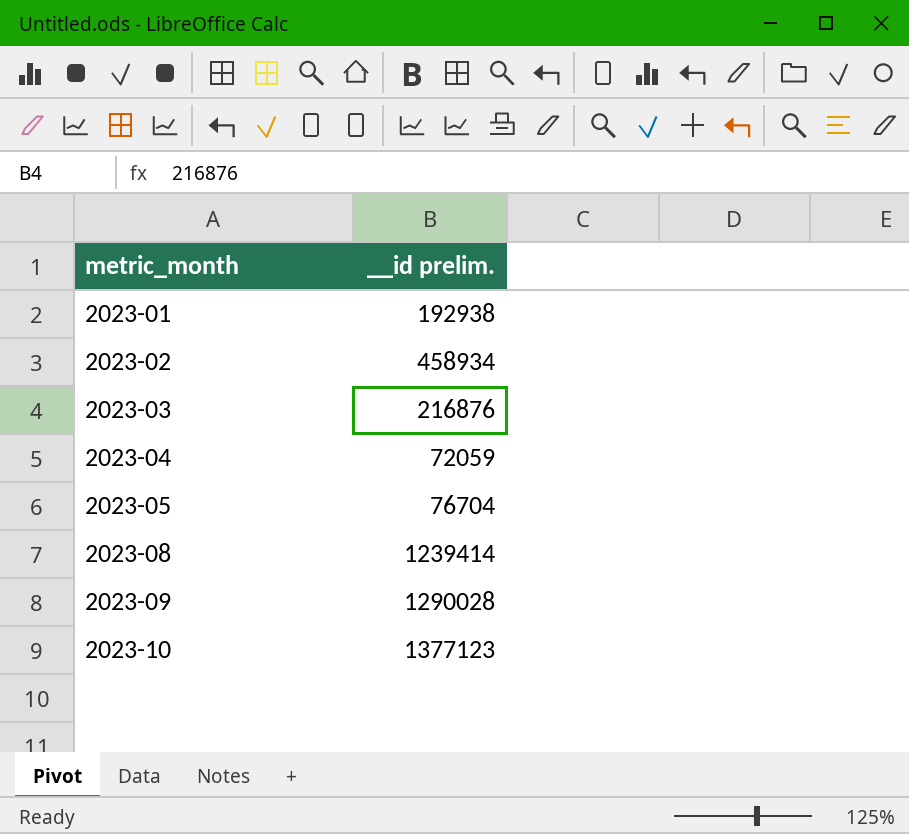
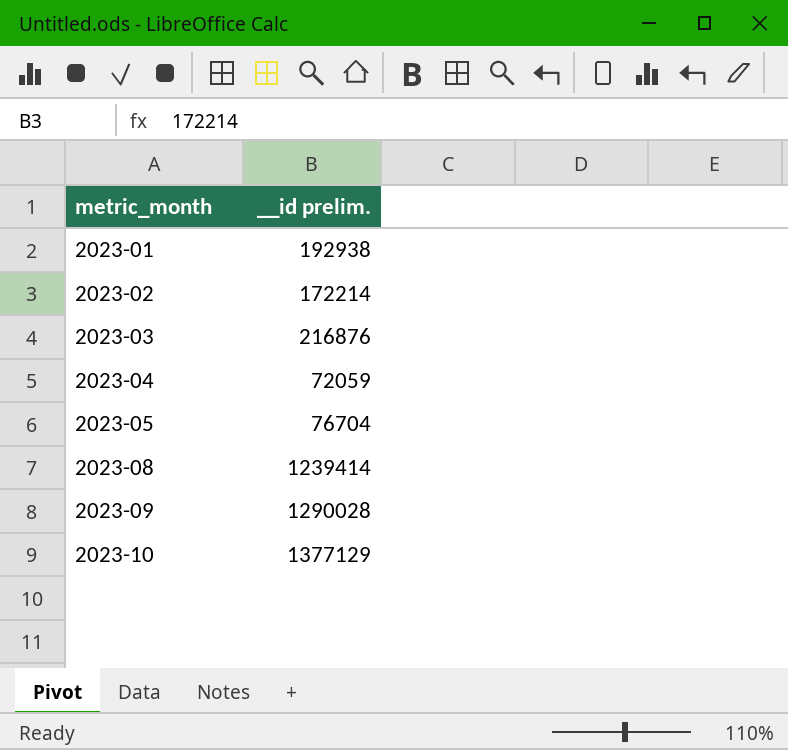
2023-02 | __id prelim.: 458934 -> 172214
2023-10 | __id prelim.: 1377123 -> 1377129

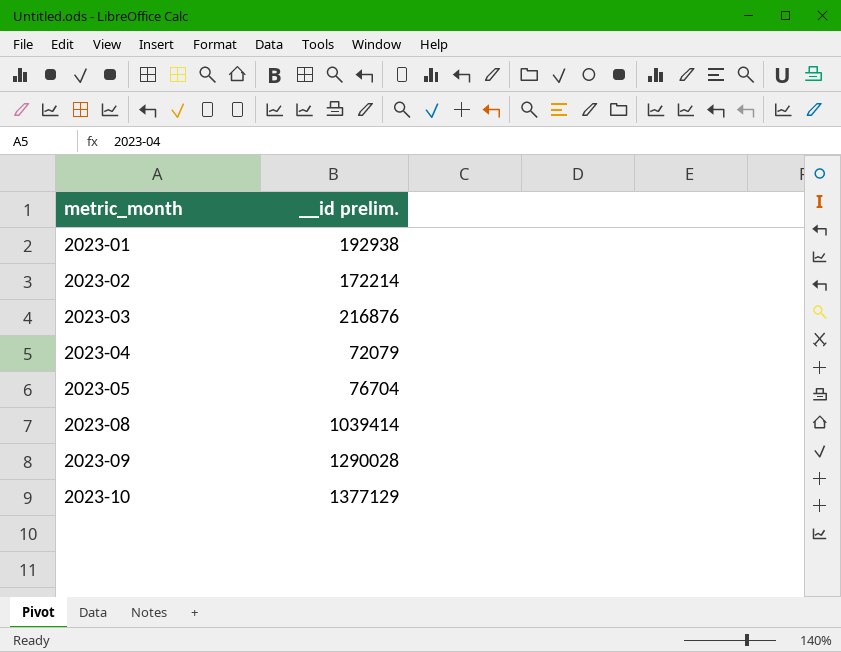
2023-04 | __id prelim.: 72059 -> 72079
2023-08 | __id prelim.: 1239414 -> 1039414

